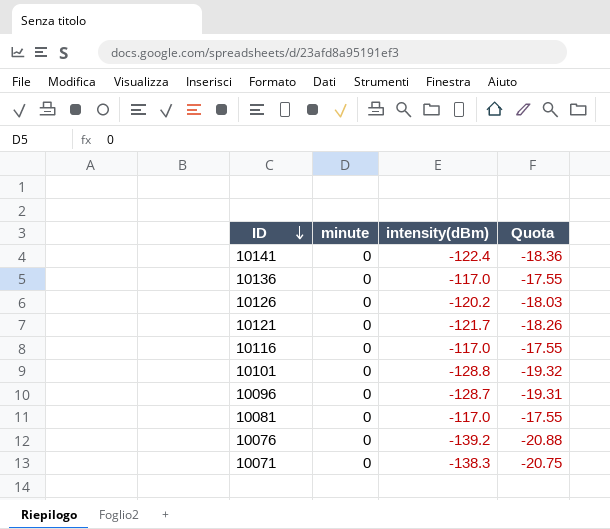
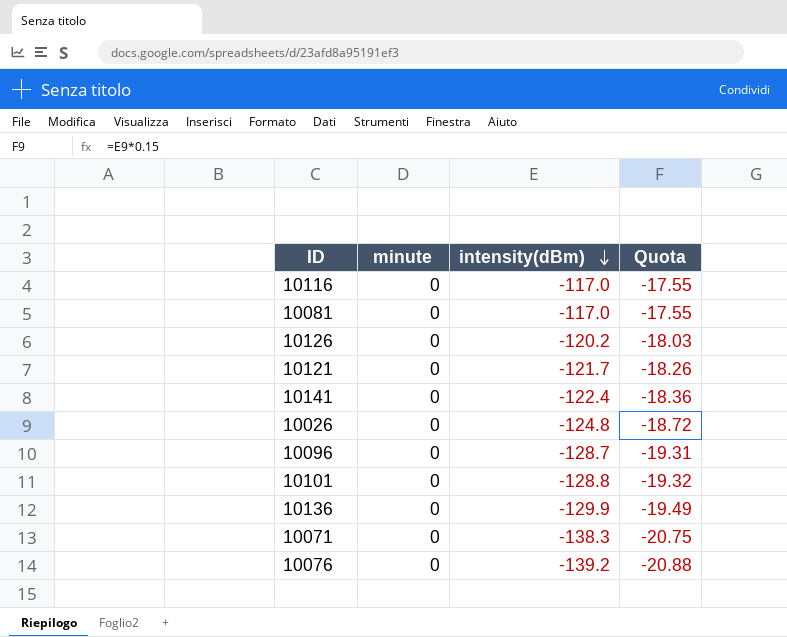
row order: ID descending -> intensity(dBm) descending
row 10026: none -> 0 | -124.8 | -18.72
10136 | intensity(dBm): -117.0 -> -129.9
10136 | Quota: -17.55 -> -19.49

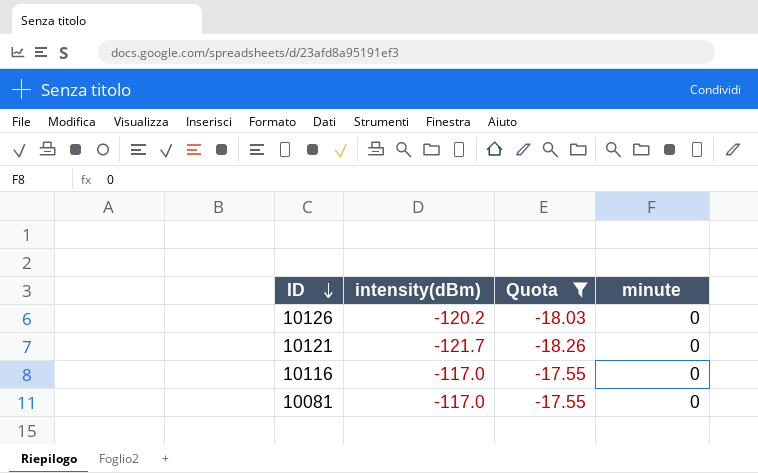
filter: none -> Quota >= -18.26
row order: intensity(dBm) descending -> ID descending
column minute | position: 2 -> 4

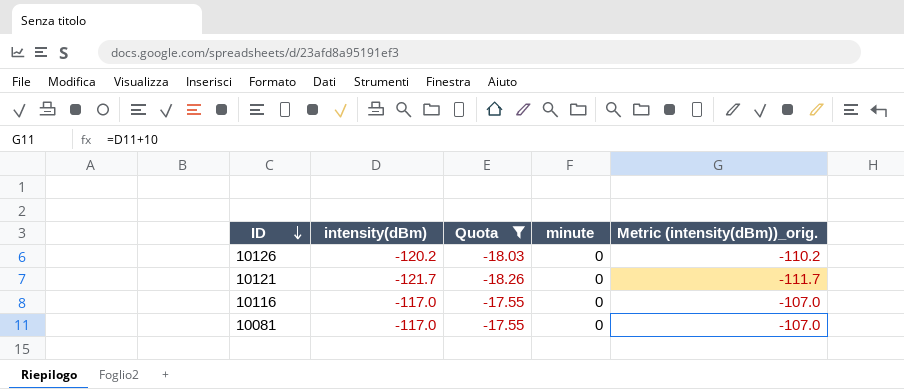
column Metric (intensity(dBm))_orig. | formula: none -> [intensity(dBm)] + 10

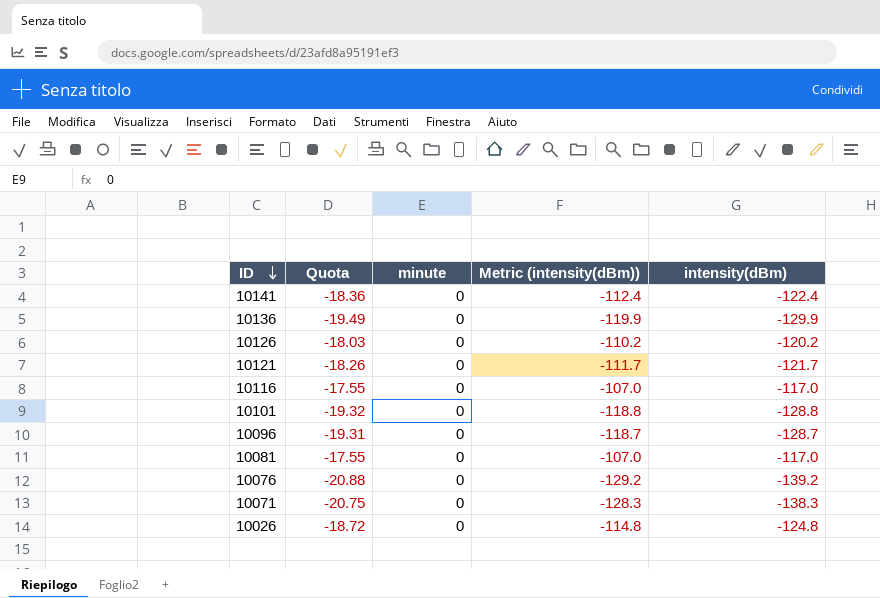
filter: Quota >= -18.26 -> none
column name: Metric (intensity(dBm))_orig. -> Metric (intensity(dBm))
column intensity(dBm) | position: 2 -> 5

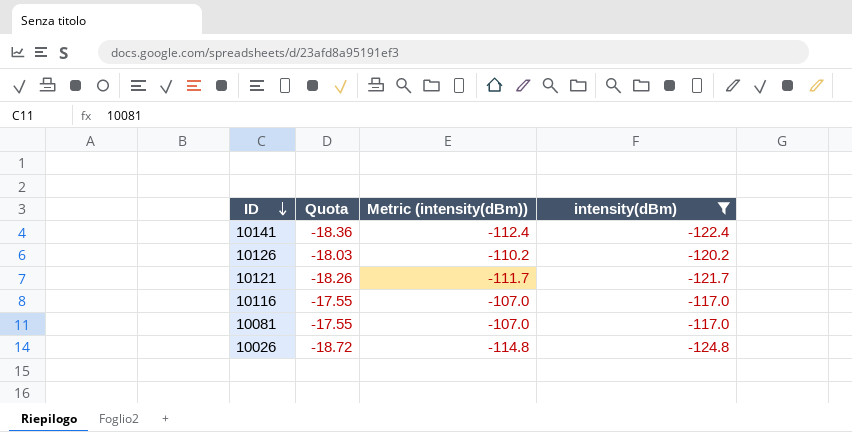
filter: none -> intensity(dBm) >= -124.8
column minute | position: 3 -> none

